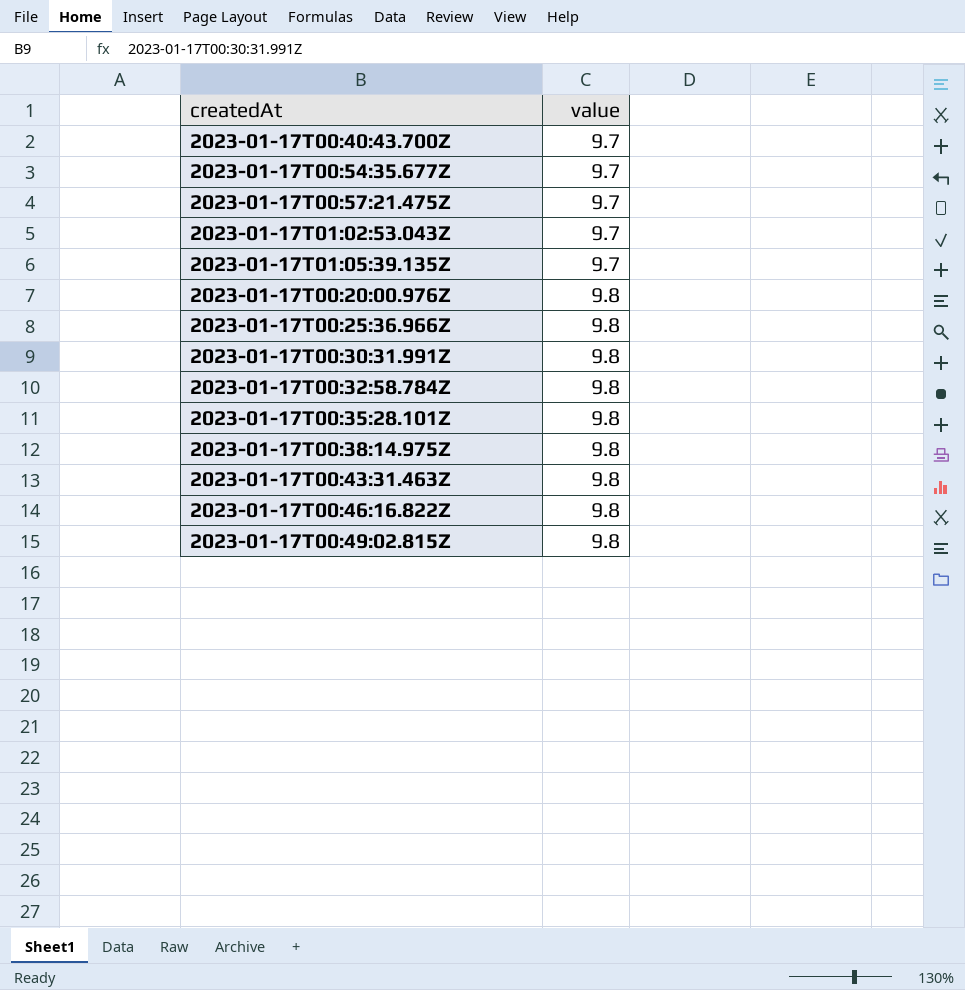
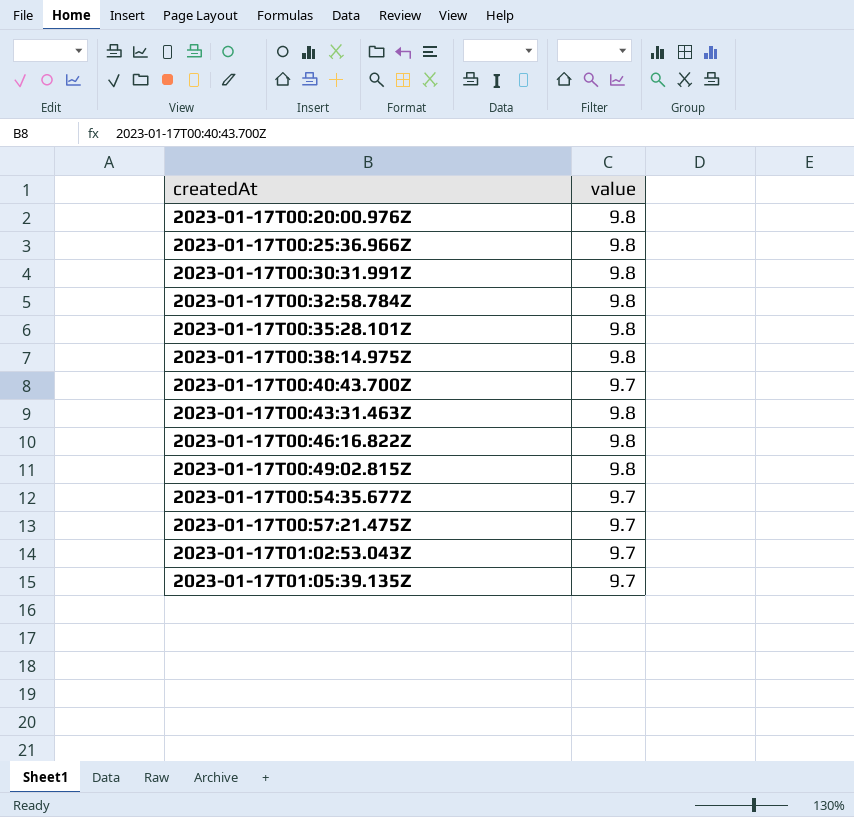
row order: value ascending -> createdAt ascending

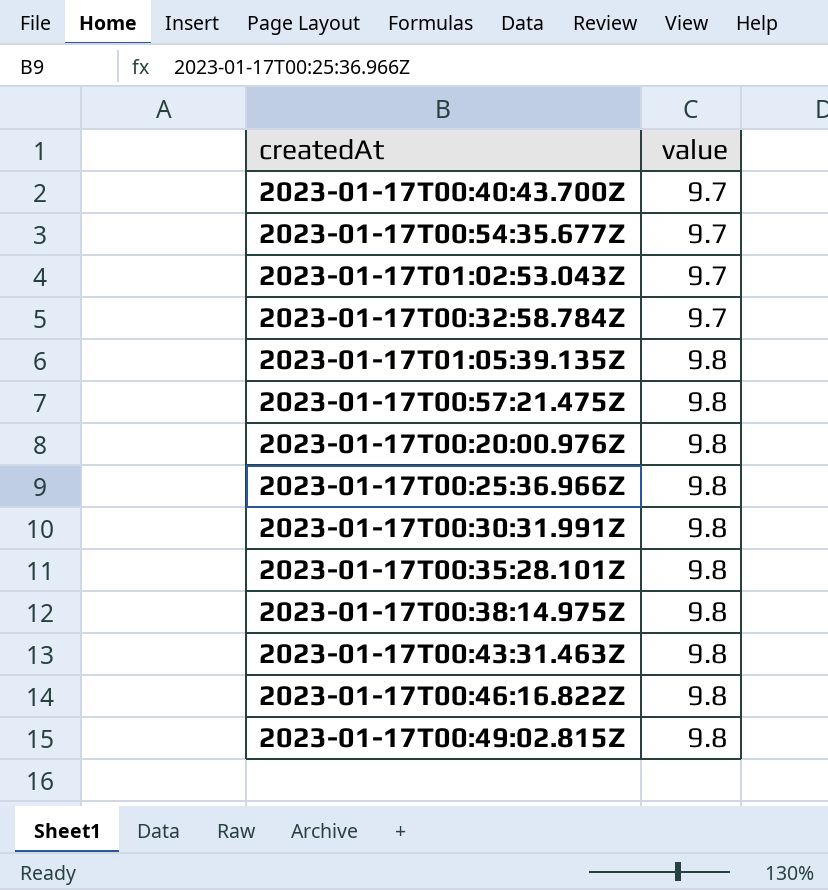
row order: createdAt ascending -> value ascending
2023-01-17T00:32:58.784Z | value: 9.8 -> 9.7
2023-01-17T01:05:39.135Z | value: 9.7 -> 9.8
2023-01-17T00:57:21.475Z | value: 9.7 -> 9.8

